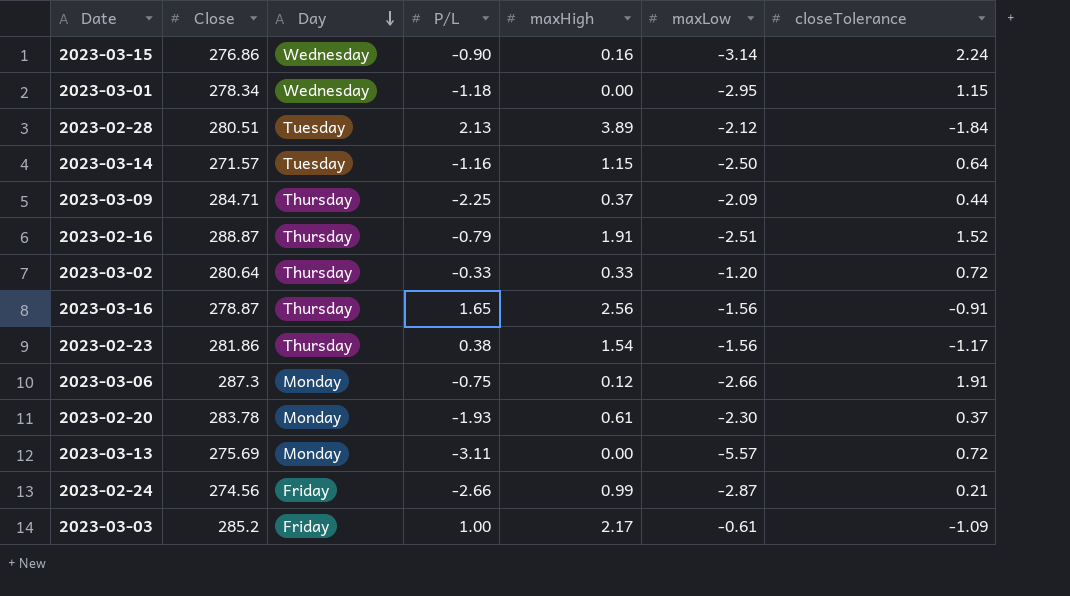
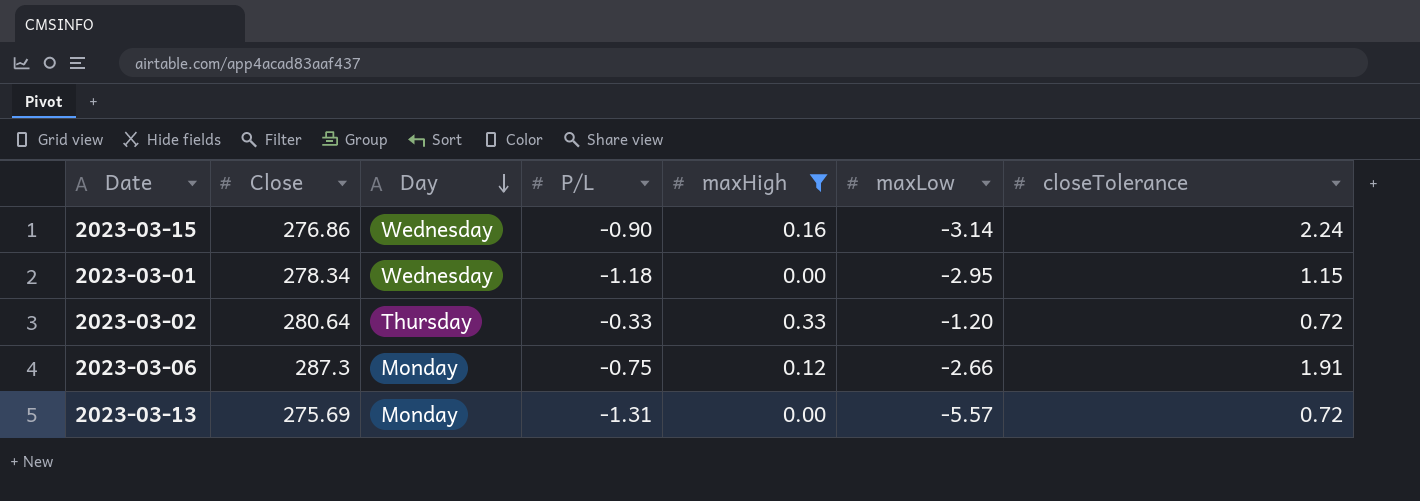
filter: none -> maxHigh <= 0.33
2023-03-13 | P/L: -3.11 -> -1.31

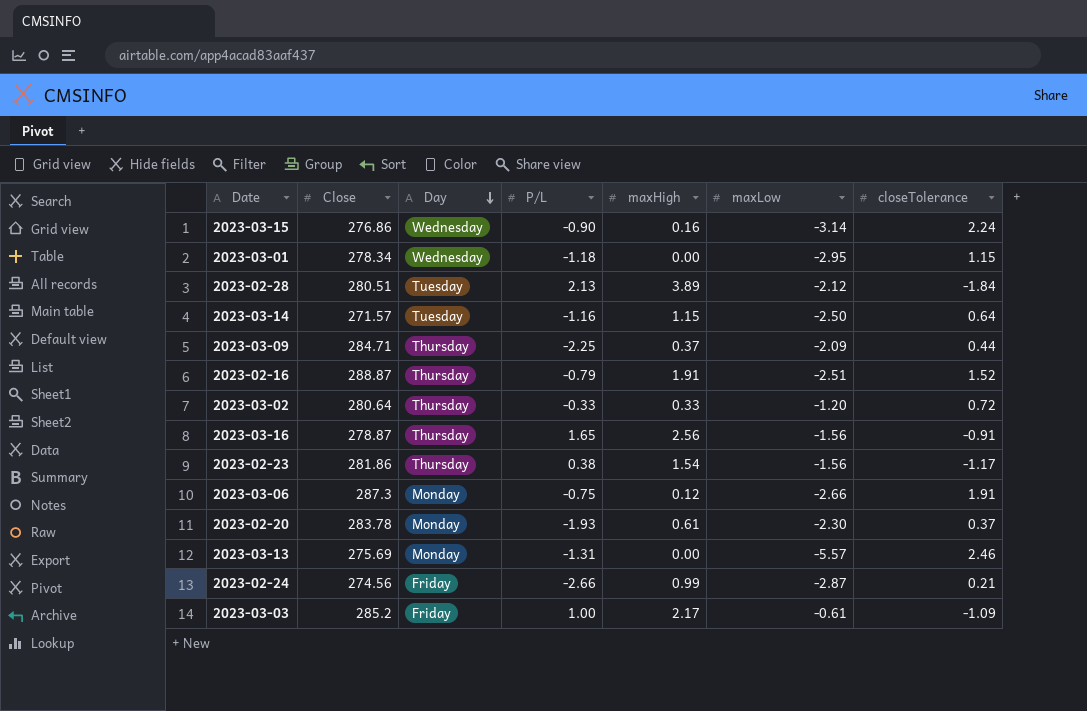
filter: maxHigh <= 0.33 -> none
2023-03-13 | closeTolerance: 0.72 -> 2.46

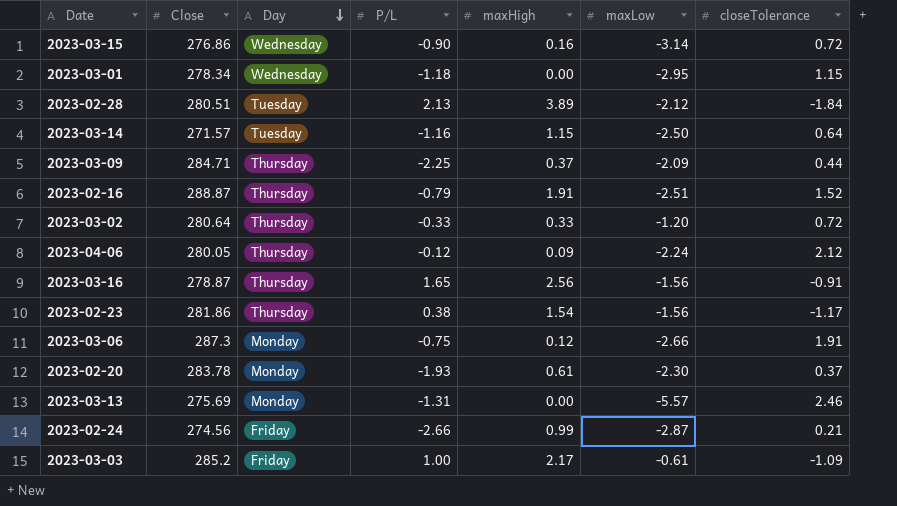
2023-03-15 | closeTolerance: 2.24 -> 0.72
row 2023-04-06: none -> 280.05 | Thursday | -0.12 | 0.09 | -2.24 | 2.12

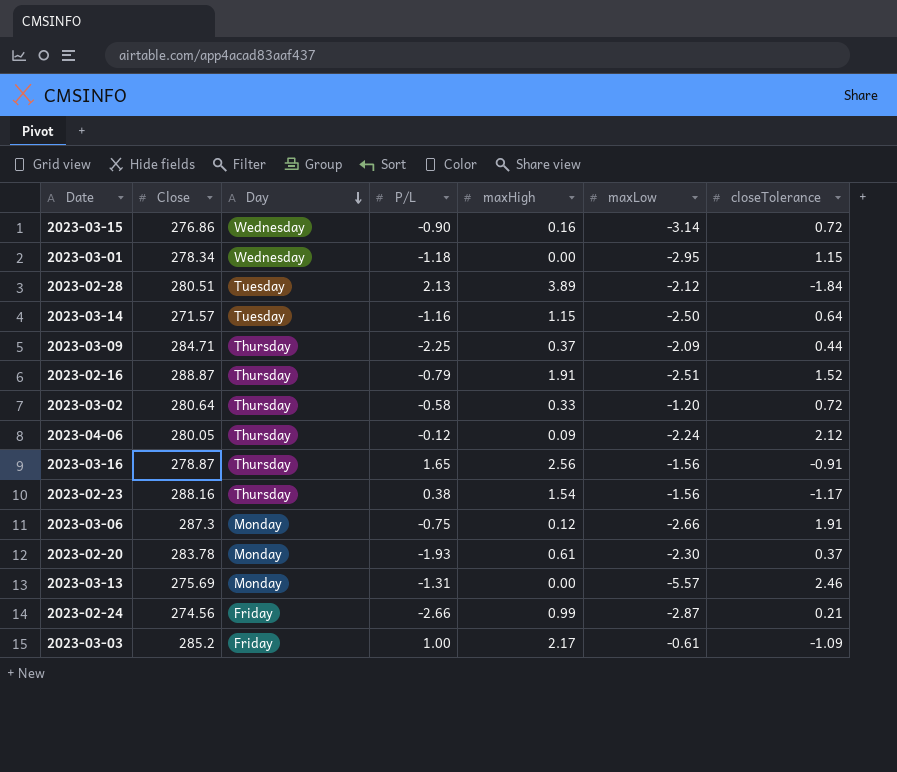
2023-03-02 | P/L: -0.33 -> -0.58
2023-02-23 | Close: 281.86 -> 288.16

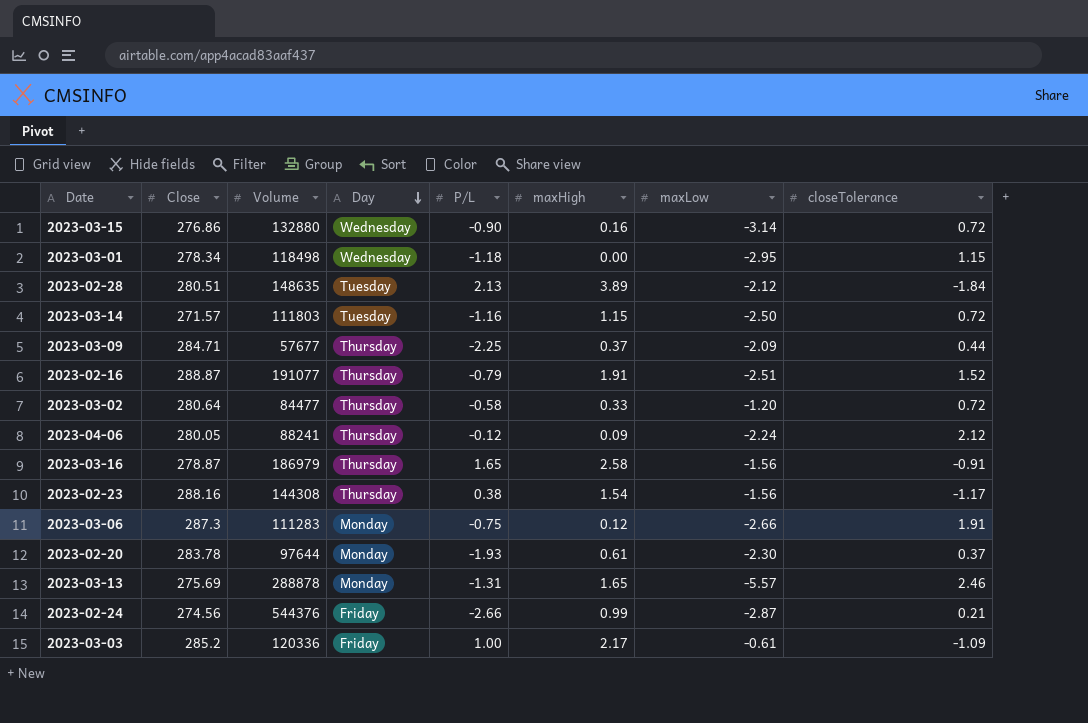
column Volume | position: none -> 3
2023-03-14 | closeTolerance: 0.64 -> 0.72
2023-03-16 | maxHigh: 2.56 -> 2.58
2023-03-13 | maxHigh: 0.00 -> 1.65

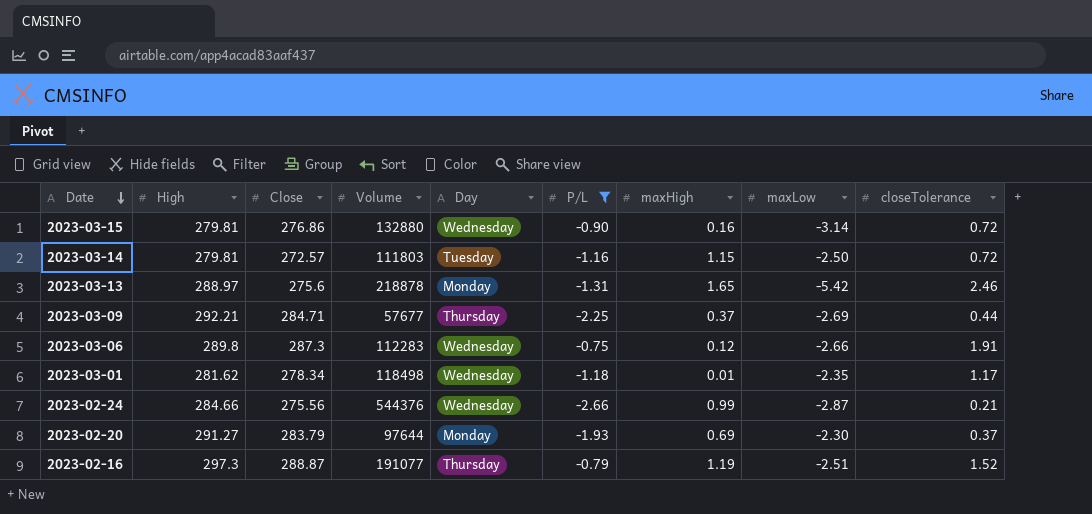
filter: none -> P/L <= -0.75
row order: Day descending -> Date descending
column High | position: none -> 2
2023-03-14 | Close: 271.57 -> 272.57
2023-03-13 | Close: 275.69 -> 275.6
2023-03-13 | Volume: 288878 -> 218878
2023-03-13 | maxLow: -5.57 -> -5.42
2023-03-09 | maxLow: -2.09 -> -2.69
2023-03-06 | Volume: 111283 -> 112283
2023-03-06 | Day: Monday -> Wednesday
2023-03-01 | maxHigh: 0.00 -> 0.01
2023-03-01 | maxLow: -2.95 -> -2.35
2023-03-01 | closeTolerance: 1.15 -> 1.17
2023-02-24 | Close: 274.56 -> 275.56
2023-02-24 | Day: Friday -> Wednesday
2023-02-20 | Close: 283.78 -> 283.79
2023-02-20 | maxHigh: 0.61 -> 0.69
2023-02-16 | maxHigh: 1.91 -> 1.19

